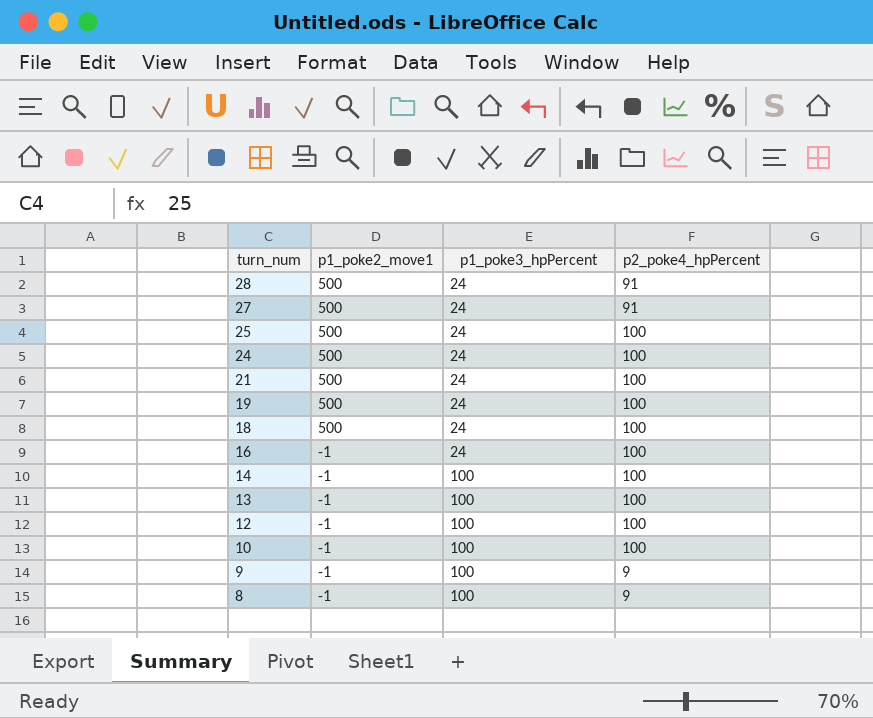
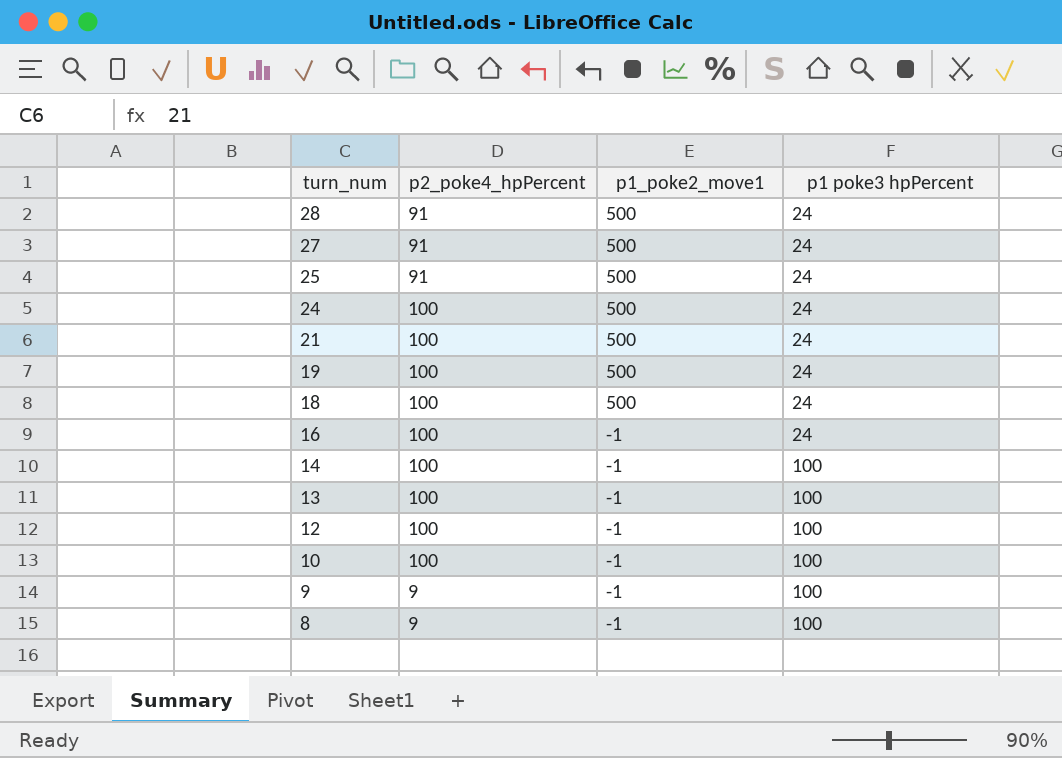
column p2_poke4_hpPercent | position: 4 -> 2
column name: p1_poke3_hpPercent -> p1 poke3 hpPercent
25 | p2_poke4_hpPercent: 100 -> 91

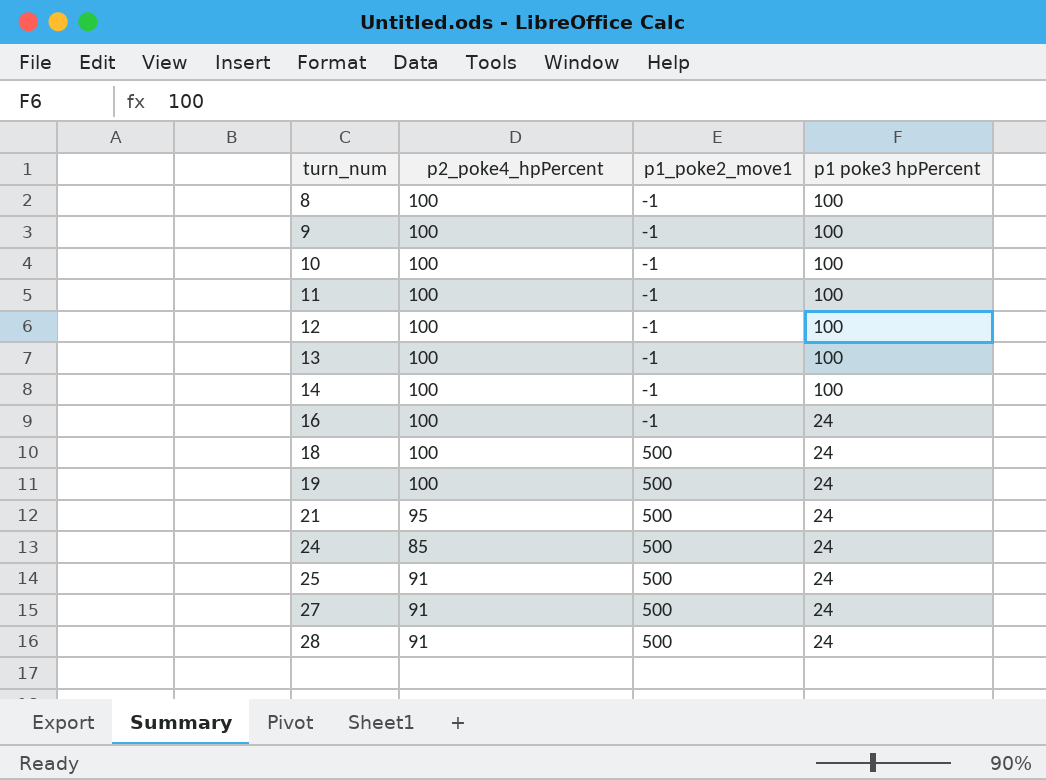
row order: turn_num descending -> turn_num ascending
8 | p2_poke4_hpPercent: 9 -> 100
9 | p2_poke4_hpPercent: 9 -> 100
row 11: none -> 100 | -1 | 100
21 | p2_poke4_hpPercent: 100 -> 95
24 | p2_poke4_hpPercent: 100 -> 85

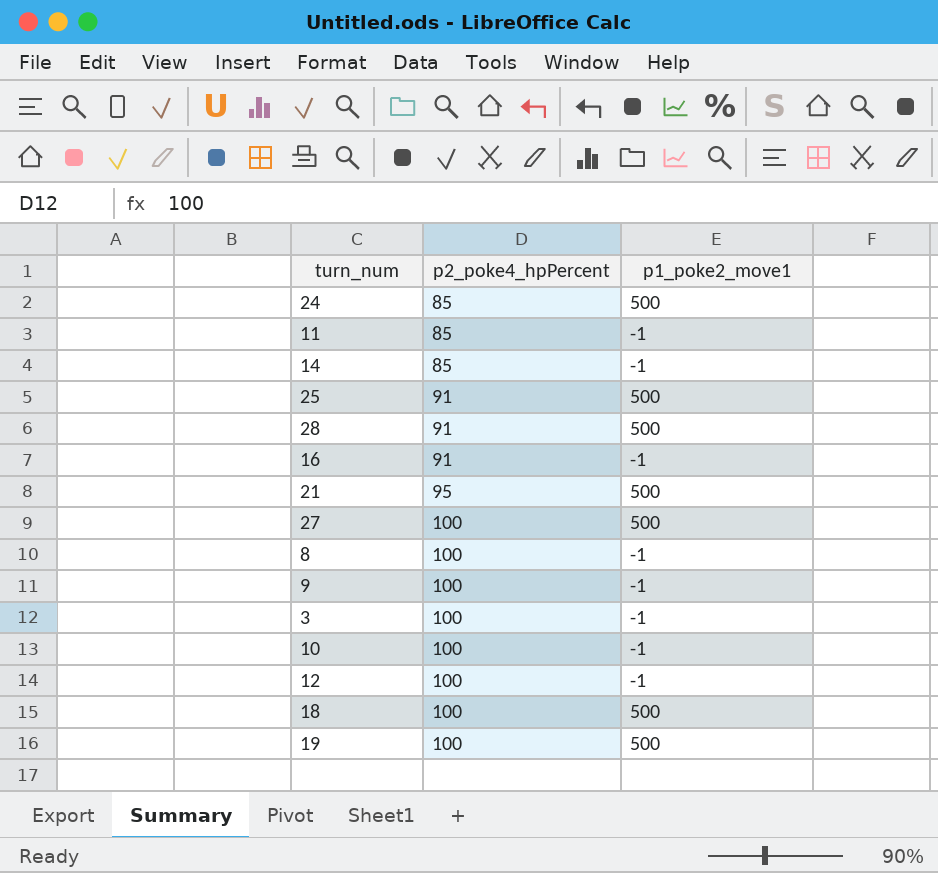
row order: turn_num ascending -> p2_poke4_hpPercent ascending
column p1 poke3 hpPercent | position: 4 -> none
row 13: 100 | -1 | 100 -> none
11 | p2_poke4_hpPercent: 100 -> 85
14 | p2_poke4_hpPercent: 100 -> 85
16 | p2_poke4_hpPercent: 100 -> 91
27 | p2_poke4_hpPercent: 91 -> 100
row 3: none -> 100 | -1

